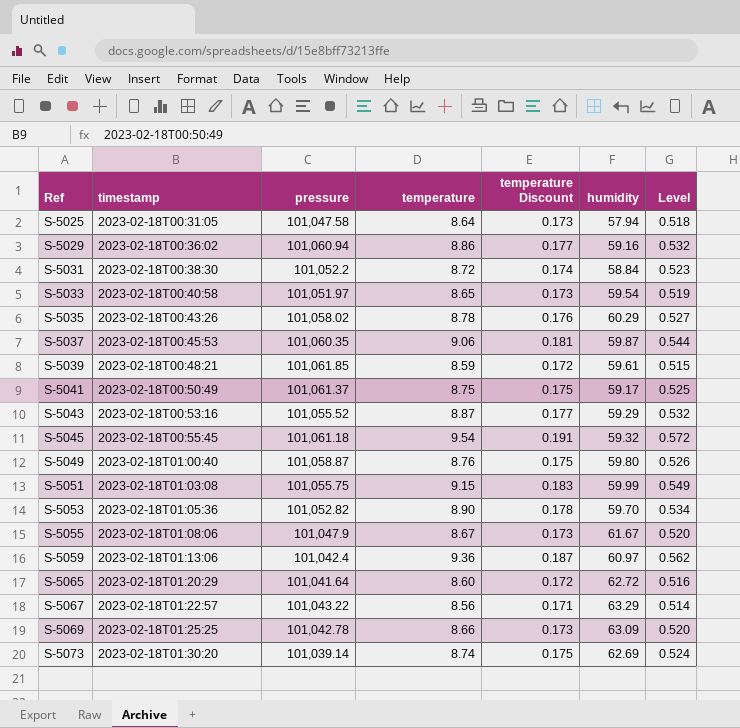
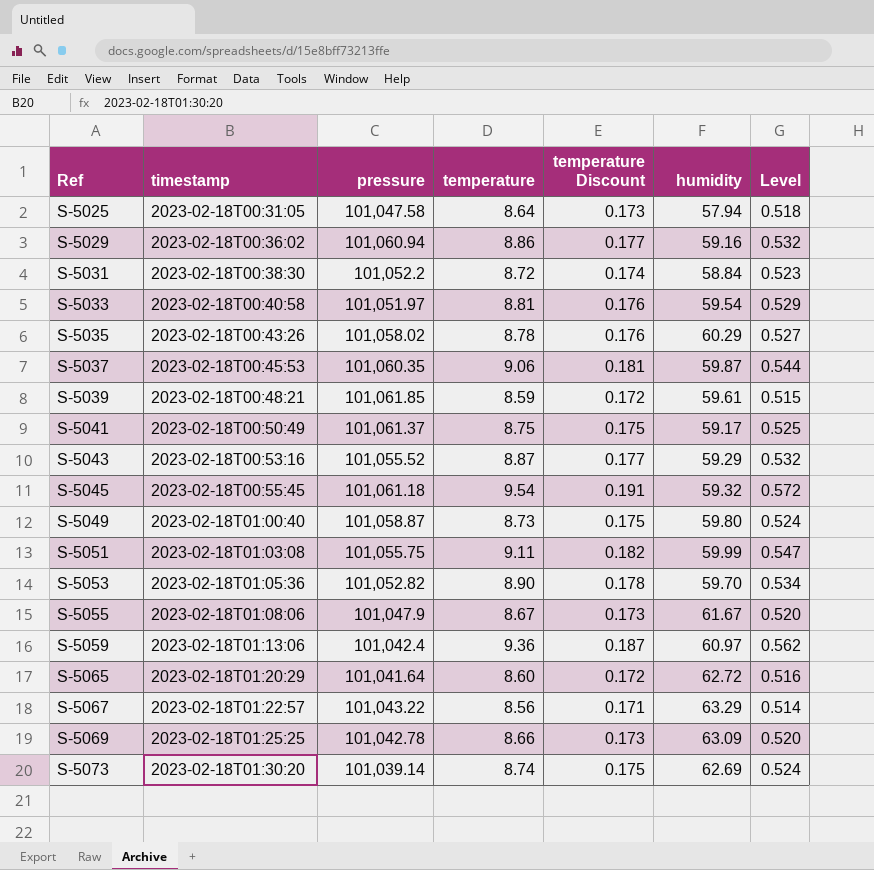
S-5033 | temperature: 8.65 -> 8.81
S-5033 | temperature Discount: 0.173 -> 0.176
S-5033 | Level: 0.519 -> 0.529
S-5049 | temperature: 8.76 -> 8.73
S-5049 | Level: 0.526 -> 0.524
S-5051 | temperature: 9.15 -> 9.11
S-5051 | temperature Discount: 0.183 -> 0.182
S-5051 | Level: 0.549 -> 0.547

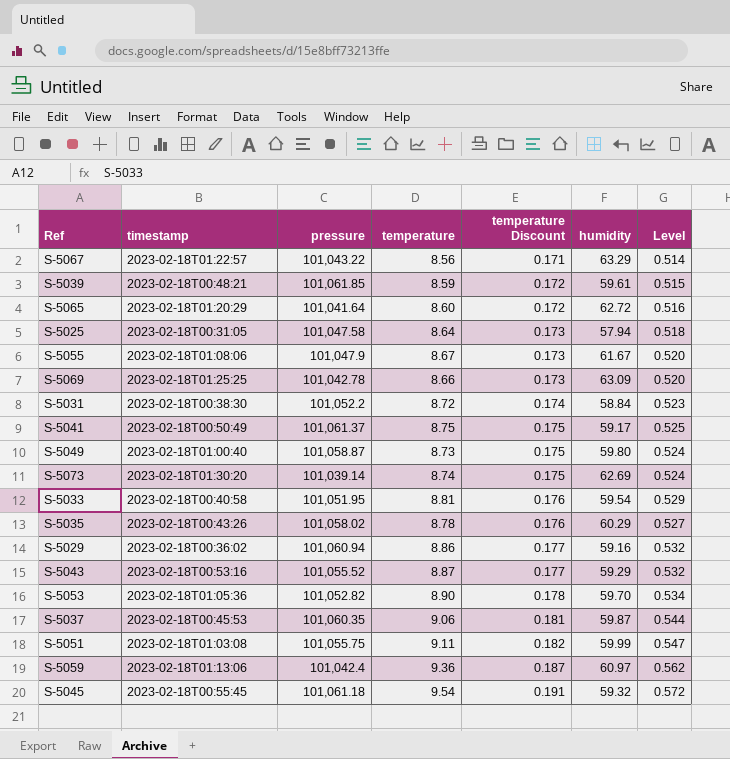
row order: Ref ascending -> temperature Discount ascending
S-5033 | pressure: 101,051.97 -> 101,051.95

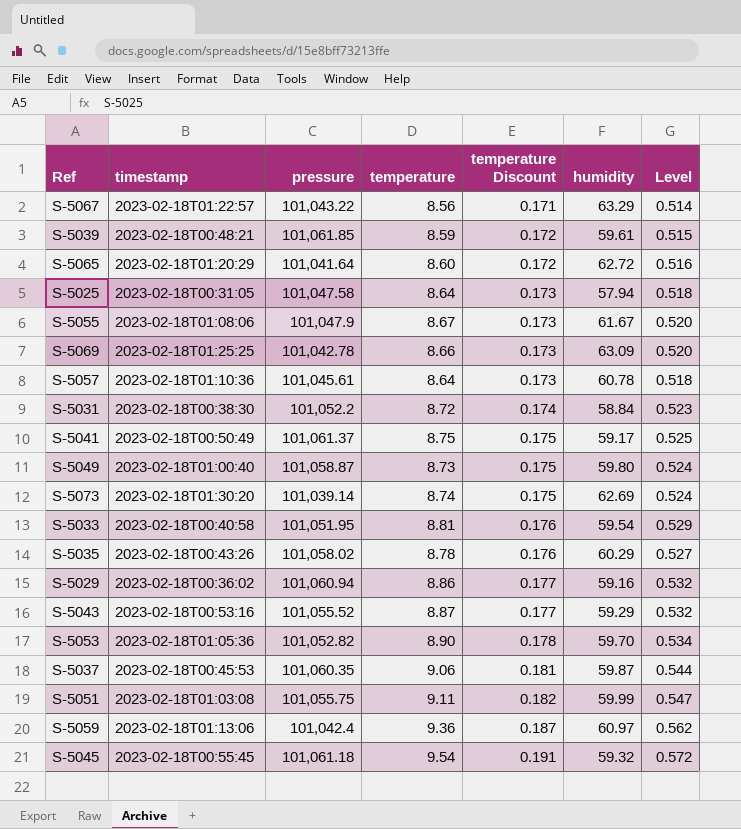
row S-5057: none -> 2023-02-18T01:10:36 | 101,045.61 | 8.64 | 0.173 | 60.78 | 0.518

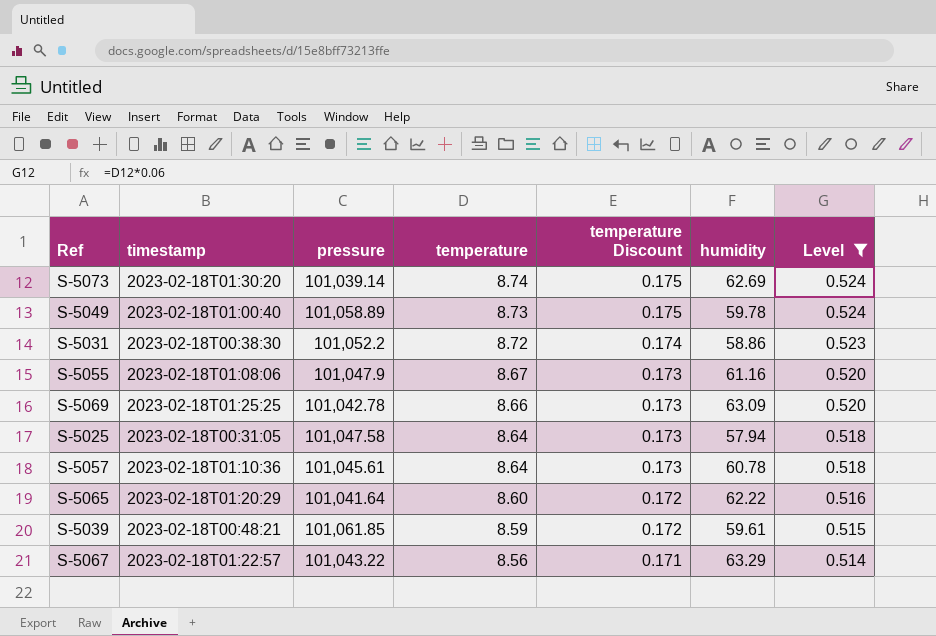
filter: none -> Level <= 0.524
row order: temperature Discount ascending -> temperature descending
S-5049 | pressure: 101,058.87 -> 101,058.89
S-5049 | humidity: 59.80 -> 59.78
S-5031 | humidity: 58.84 -> 58.86
S-5055 | humidity: 61.67 -> 61.16
S-5065 | humidity: 62.72 -> 62.22

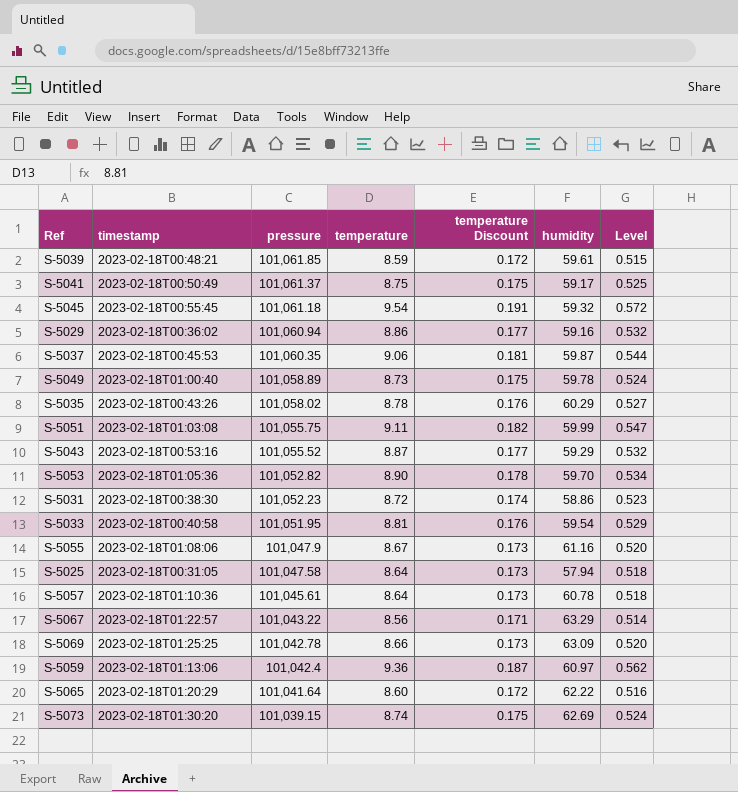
filter: Level <= 0.524 -> none
row order: temperature descending -> pressure descending
S-5031 | pressure: 101,052.2 -> 101,052.23
S-5073 | pressure: 101,039.14 -> 101,039.15

